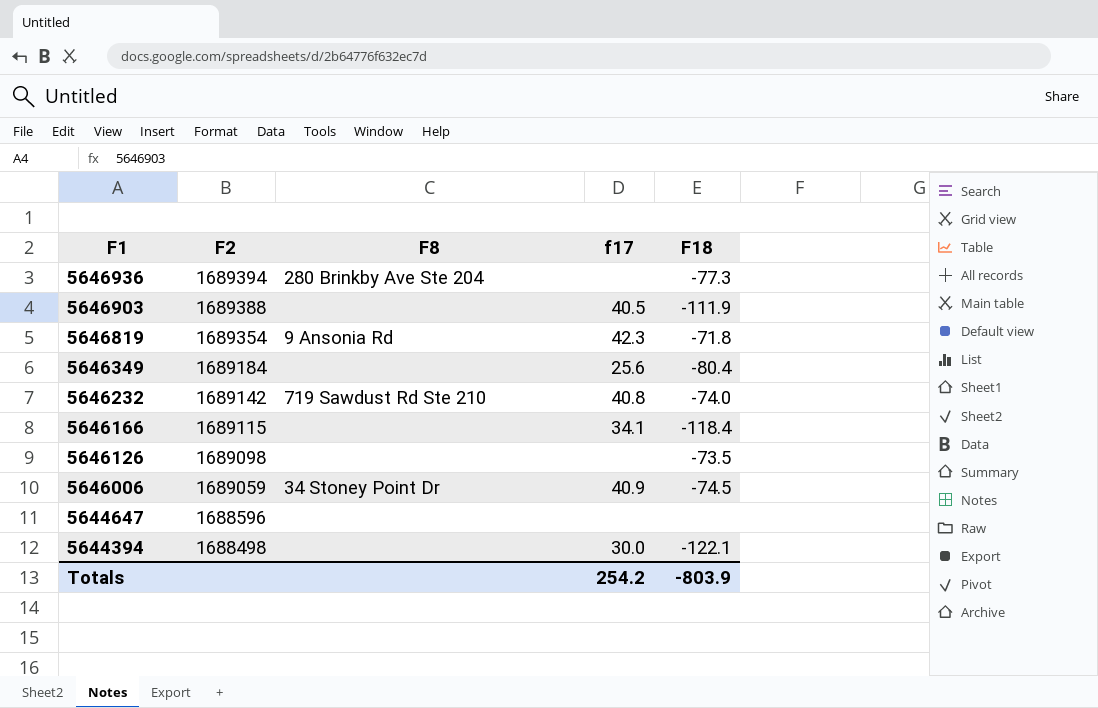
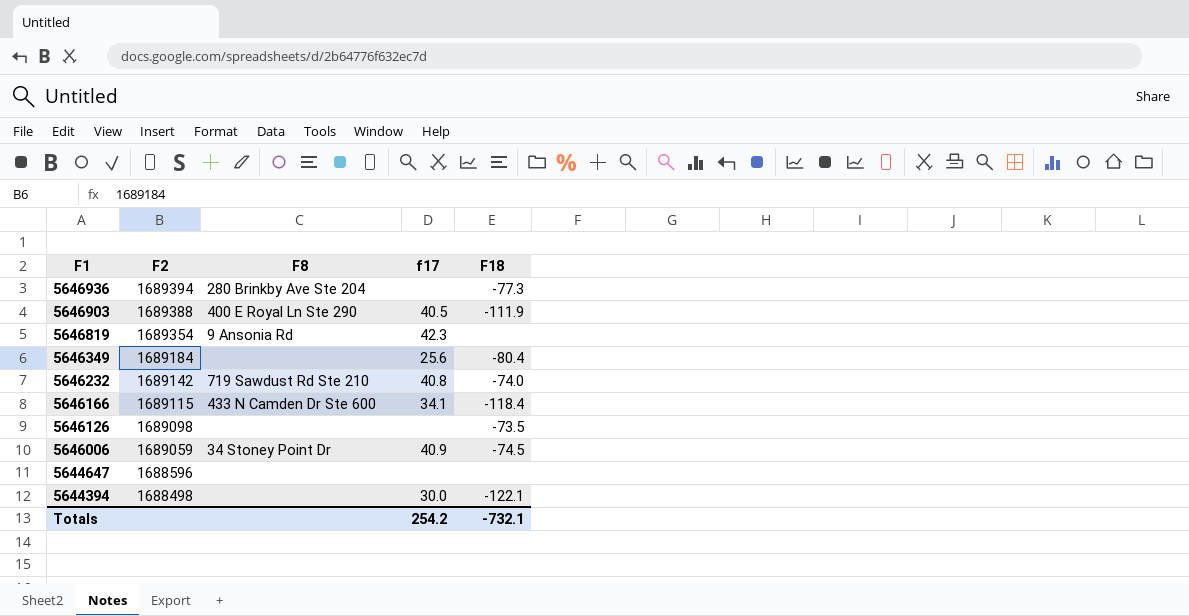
5646903 | F8: none -> 400 E Royal Ln Ste 290
5646819 | F18: -71.8 -> none
5646166 | F8: none -> 433 N Camden Dr Ste 600
Totals | F18: -803.9 -> -732.1

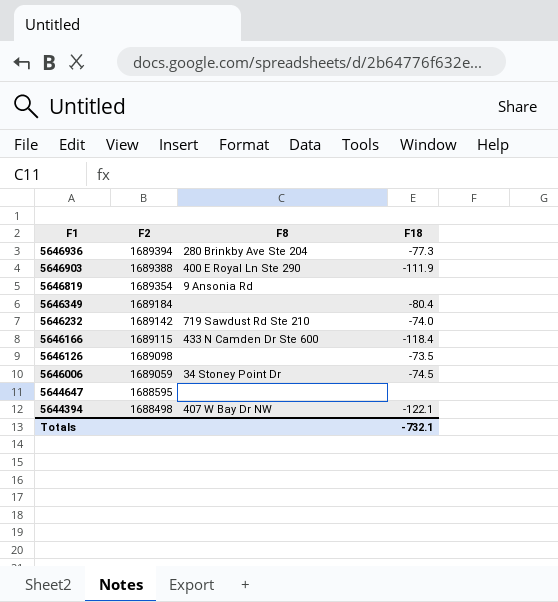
column f17 | position: 4 -> none
5644647 | F2: 1688596 -> 1688595
5644394 | F8: none -> 407 W Bay Dr NW

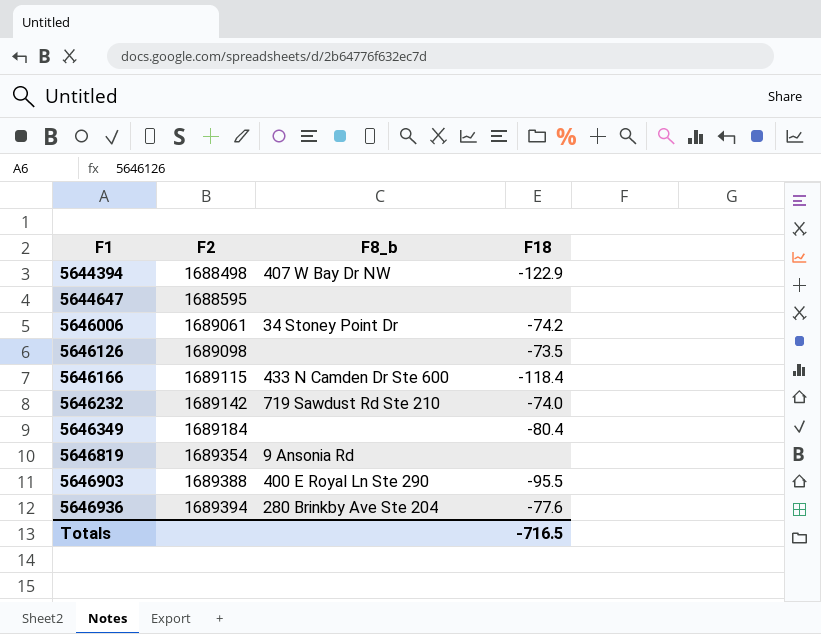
row order: F1 descending -> F1 ascending
column name: F8 -> F8_b
5644394 | F18: -122.1 -> -122.9
5646006 | F2: 1689059 -> 1689061
5646006 | F18: -74.5 -> -74.2
5646903 | F18: -111.9 -> -95.5
5646936 | F18: -77.3 -> -77.6
Totals | F18: -732.1 -> -716.5

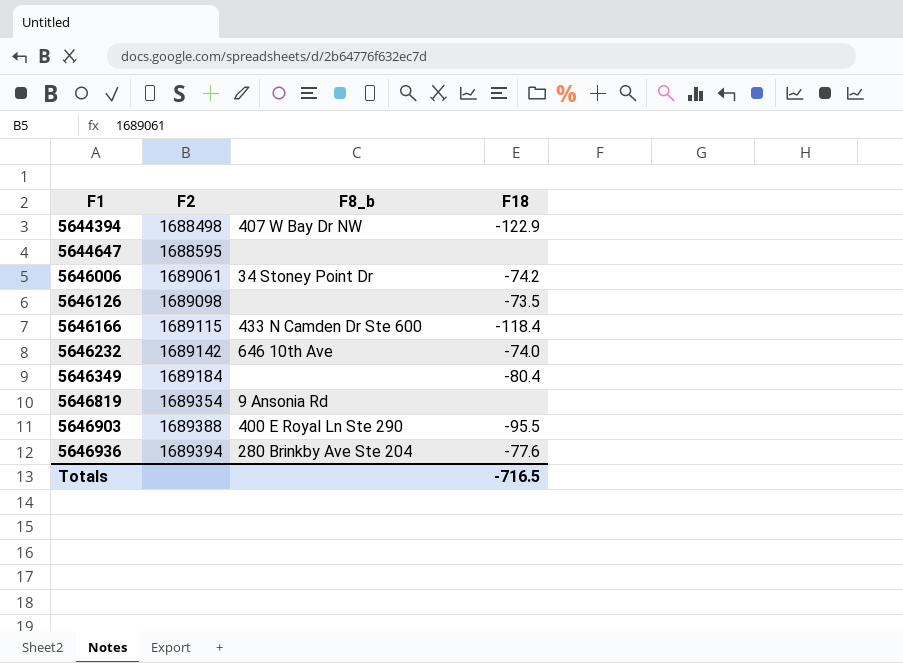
5646232 | F8_b: 719 Sawdust Rd Ste 210 -> 646 10th Ave

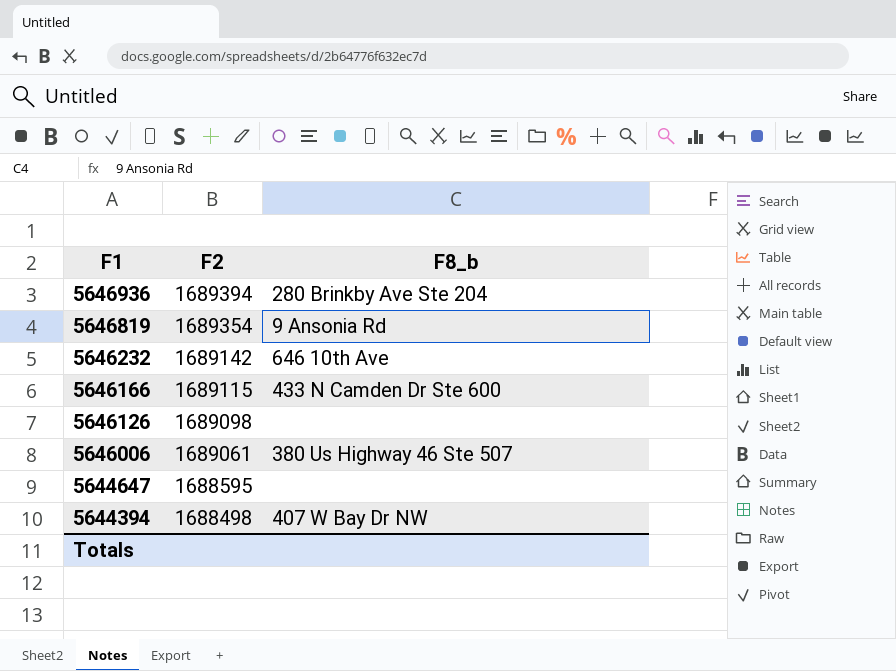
row order: F1 ascending -> F1 descending
column F18 | position: 4 -> none
row 5646349: 1689184 | none | -80.4 -> none
row 5646903: 1689388 | 400 E Royal Ln Ste 290 | -95.5 -> none
5646006 | F8_b: 34 Stoney Point Dr -> 380 Us Highway 46 Ste 507

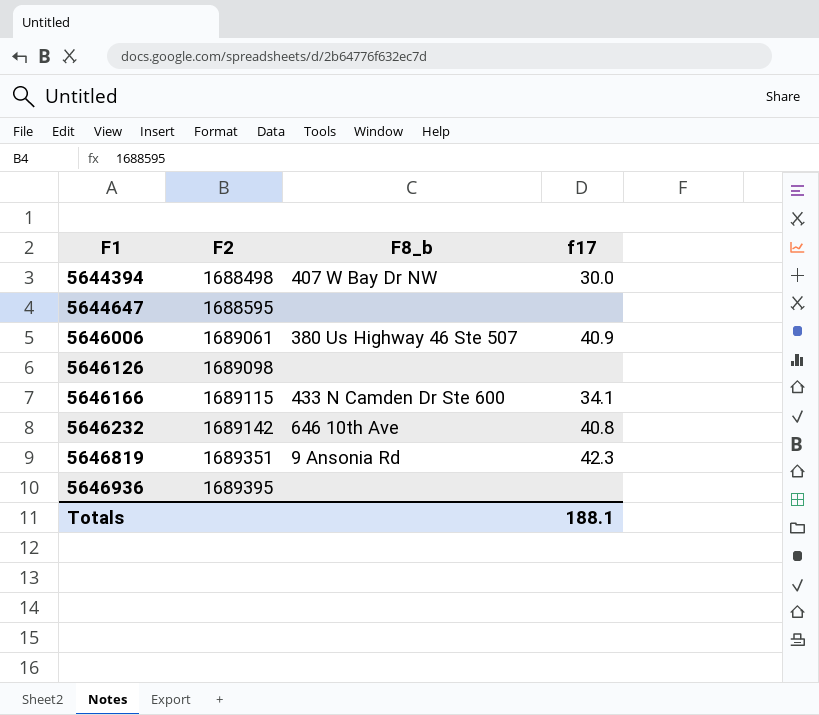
row order: F1 descending -> F1 ascending
column f17 | position: none -> 4
5646819 | F2: 1689354 -> 1689351
5646936 | F2: 1689394 -> 1689395
5646936 | F8_b: 280 Brinkby Ave Ste 204 -> none

